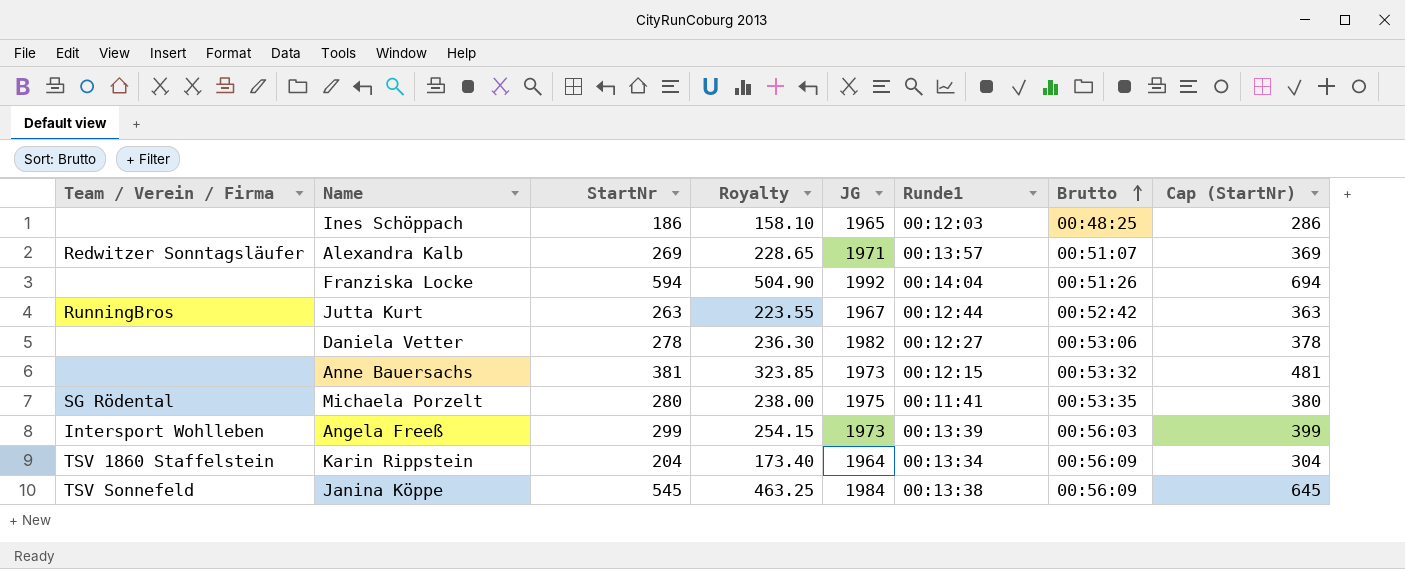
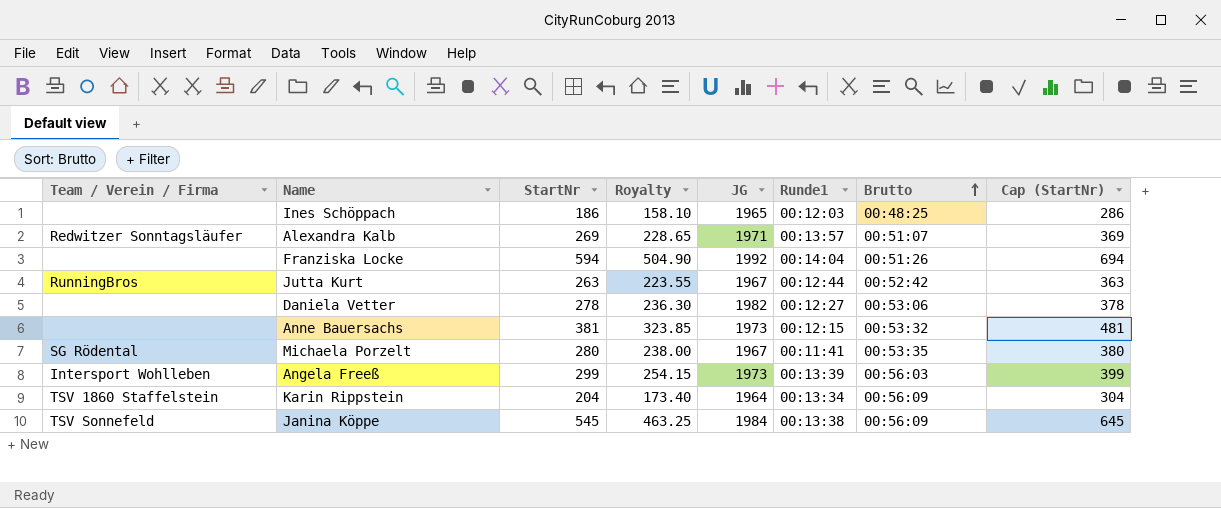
Michaela Porzelt | JG: 1975 -> 1967

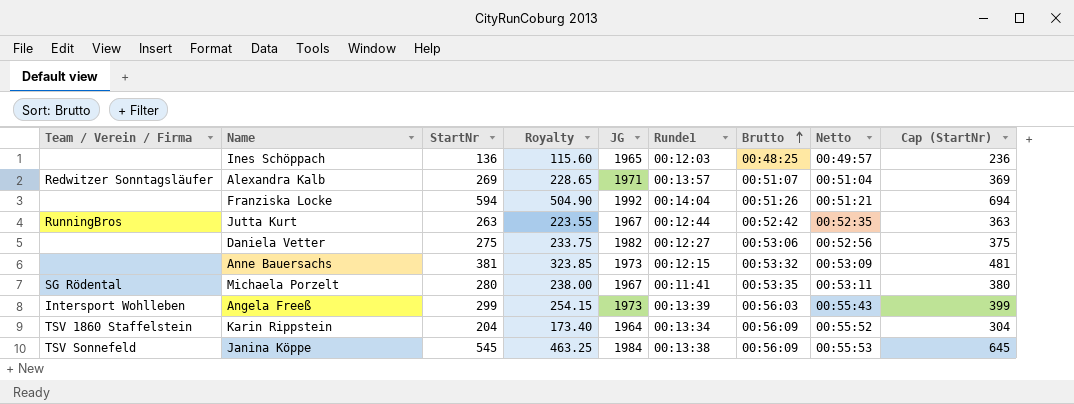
column Netto | position: none -> 8
Ines Schöppach | StartNr: 186 -> 136
Ines Schöppach | Royalty: 158.10 -> 115.60
Ines Schöppach | Cap (StartNr): 286 -> 236
Daniela Vetter | StartNr: 278 -> 275
Daniela Vetter | Royalty: 236.30 -> 233.75
Daniela Vetter | Cap (StartNr): 378 -> 375

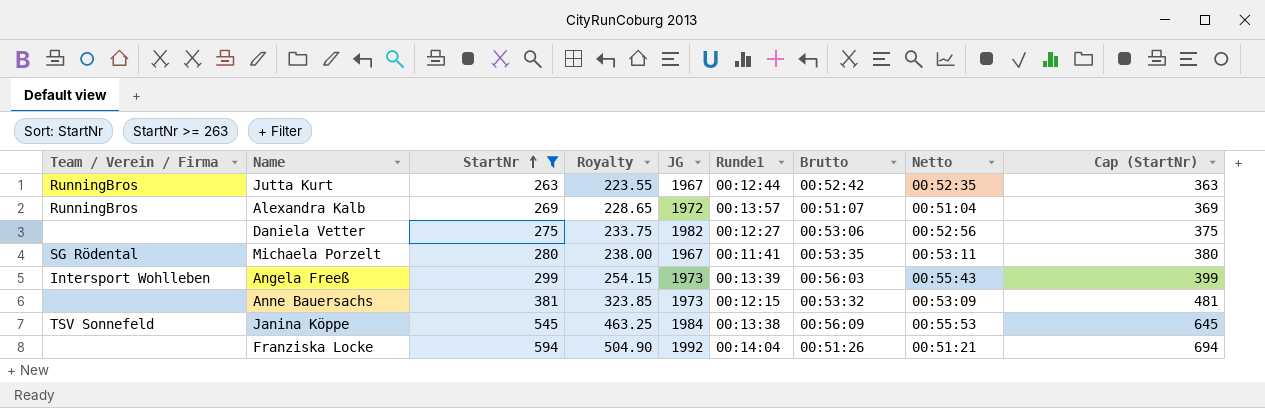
filter: none -> StartNr >= 263
row order: Brutto ascending -> StartNr ascending
Alexandra Kalb | Team / Verein / Firma: Redwitzer Sonntagsläufer -> RunningBros
Alexandra Kalb | JG: 1971 -> 1972

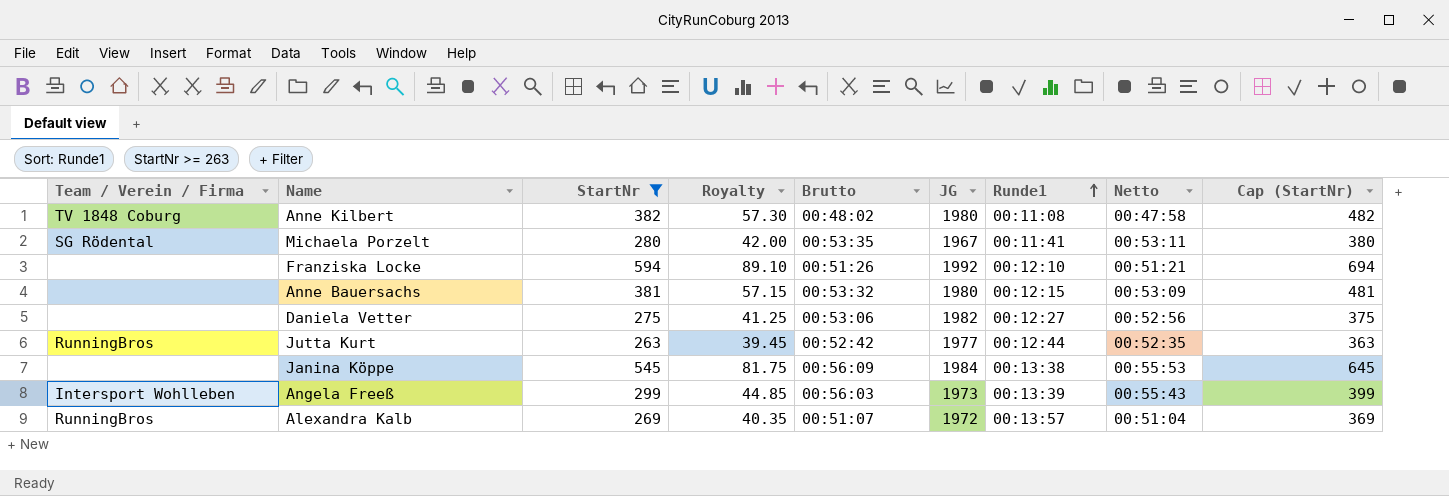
row order: StartNr ascending -> Runde1 ascending
column Royalty | formula: [StartNr] * 0.85 -> [StartNr] * 0.15
column Brutto | position: 7 -> 5
row Anne Kilbert: none -> TV 1848 Coburg | 382 | 57.30 | 00:48:02 | 1980 | 00:11:08 | 00:47:58 | 482
Franziska Locke | Runde1: 00:14:04 -> 00:12:10
Anne Bauersachs | JG: 1973 -> 1980
Jutta Kurt | JG: 1967 -> 1977
Janina Köppe | Team / Verein / Firma: TSV Sonnefeld -> none

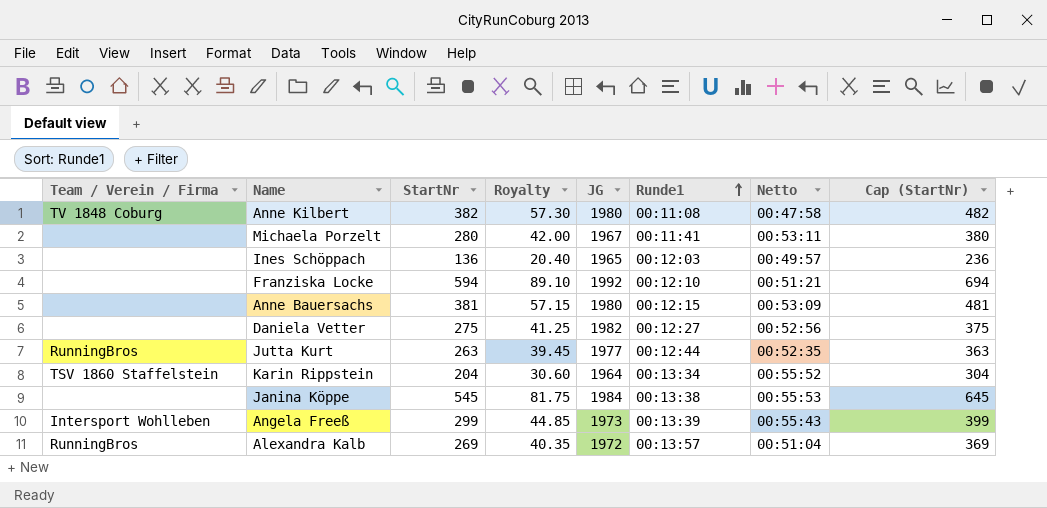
filter: StartNr >= 263 -> none
column Brutto | position: 5 -> none
Michaela Porzelt | Team / Verein / Firma: SG Rödental -> none

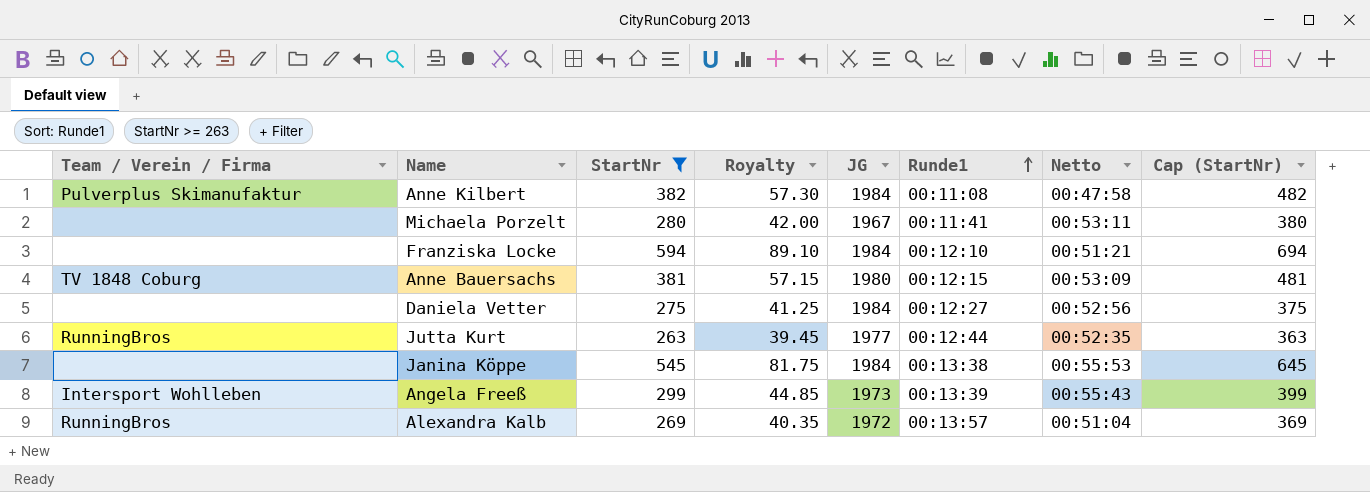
filter: none -> StartNr >= 263
Anne Kilbert | Team / Verein / Firma: TV 1848 Coburg -> Pulverplus Skimanufaktur
Anne Kilbert | JG: 1980 -> 1984
Franziska Locke | JG: 1992 -> 1984
Anne Bauersachs | Team / Verein / Firma: none -> TV 1848 Coburg
Daniela Vetter | JG: 1982 -> 1984

